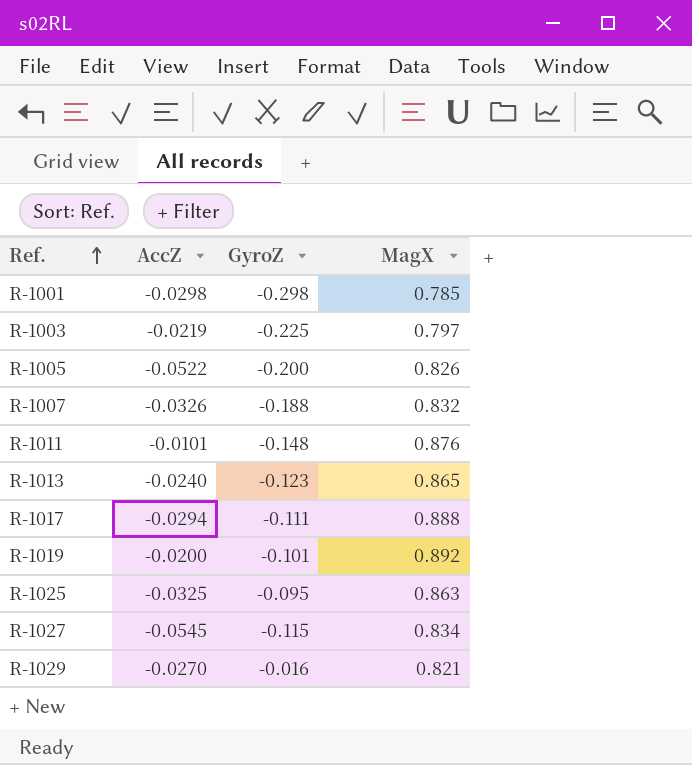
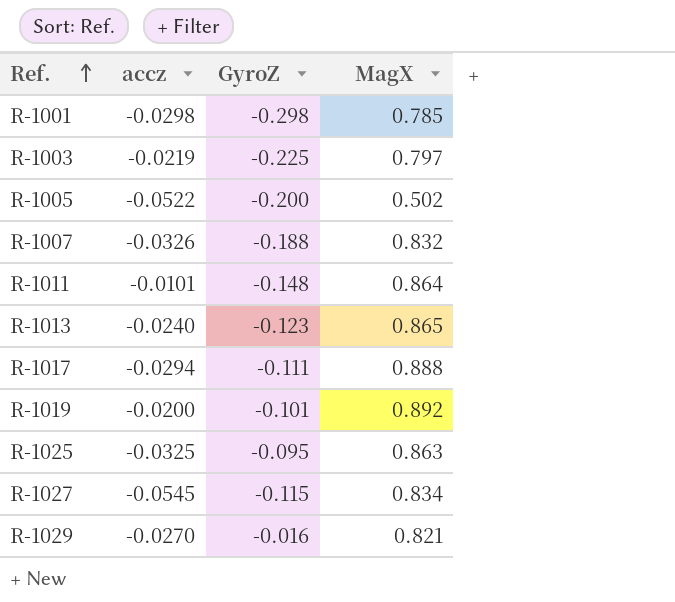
column name: AccZ -> accz
R-1005 | MagX: 0.826 -> 0.502
R-1011 | MagX: 0.876 -> 0.864

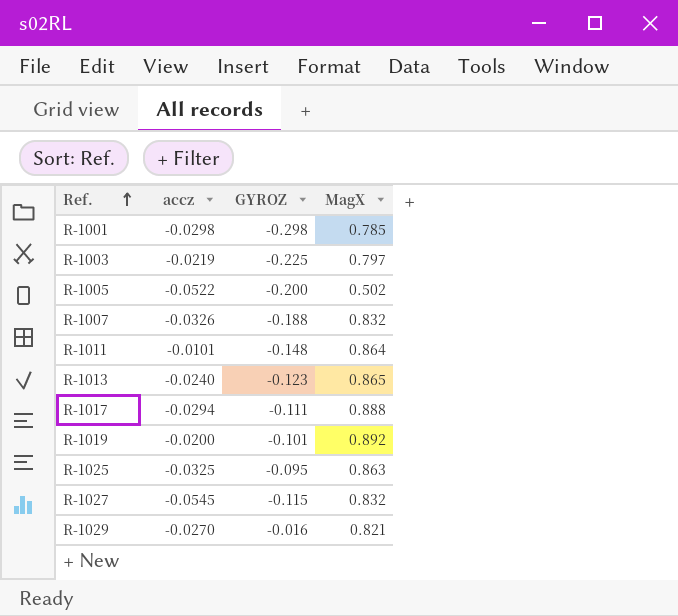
column name: GyroZ -> GYROZ
R-1027 | MagX: 0.834 -> 0.832

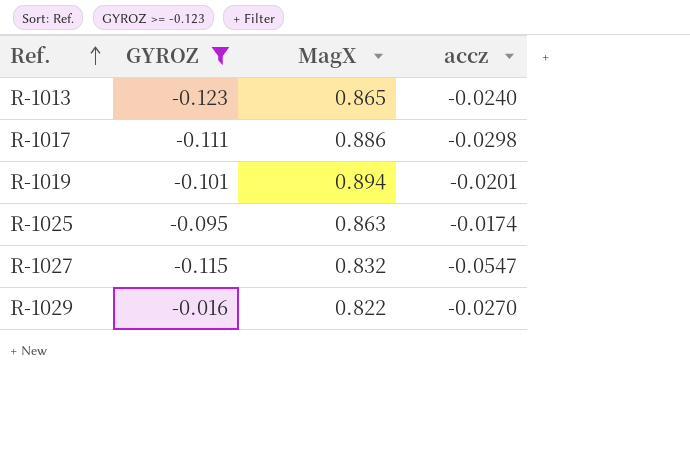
filter: none -> GYROZ >= -0.123
column accz | position: 2 -> 4
R-1017 | MagX: 0.888 -> 0.886
R-1017 | accz: -0.0294 -> -0.0298
R-1019 | MagX: 0.892 -> 0.894
R-1019 | accz: -0.0200 -> -0.0201
R-1025 | accz: -0.0325 -> -0.0174
R-1027 | accz: -0.0545 -> -0.0547
R-1029 | MagX: 0.821 -> 0.822

